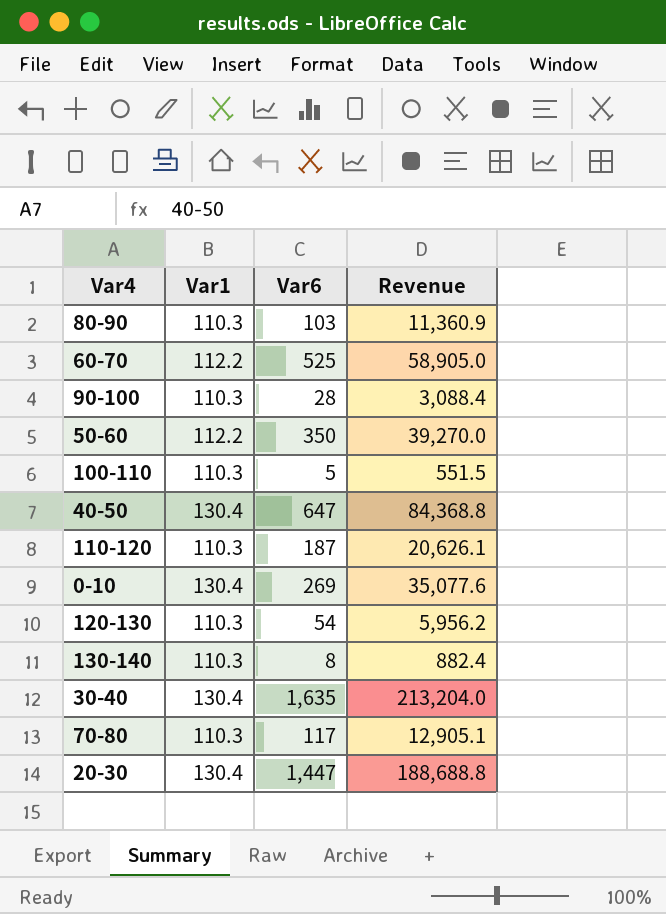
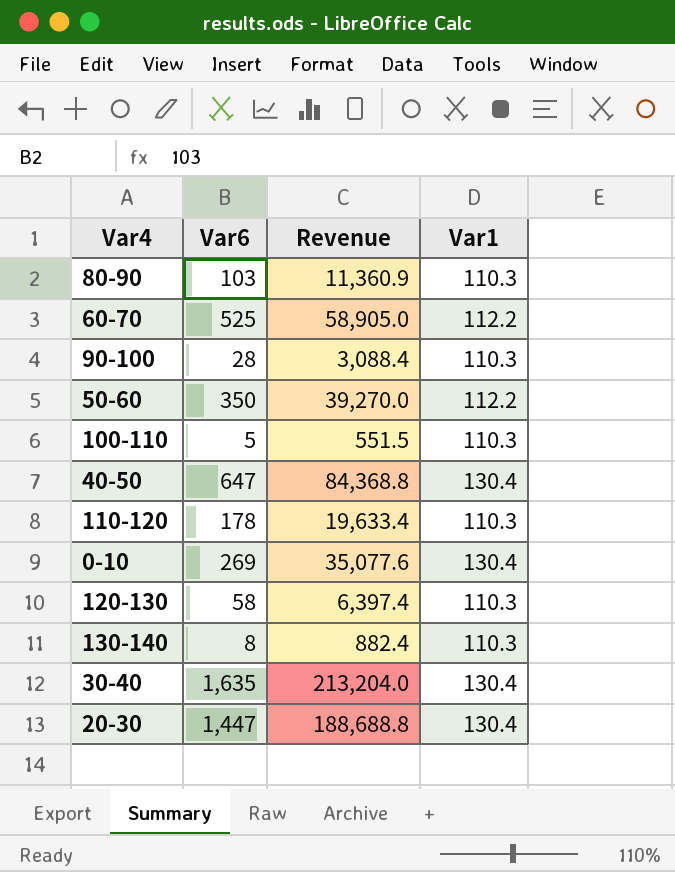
column Var1 | position: 2 -> 4
row 70-80: 110.3 | 117 | 12,905.1 -> none
110-120 | Var6: 187 -> 178
110-120 | Revenue: 20,626.1 -> 19,633.4
120-130 | Var6: 54 -> 58
120-130 | Revenue: 5,956.2 -> 6,397.4

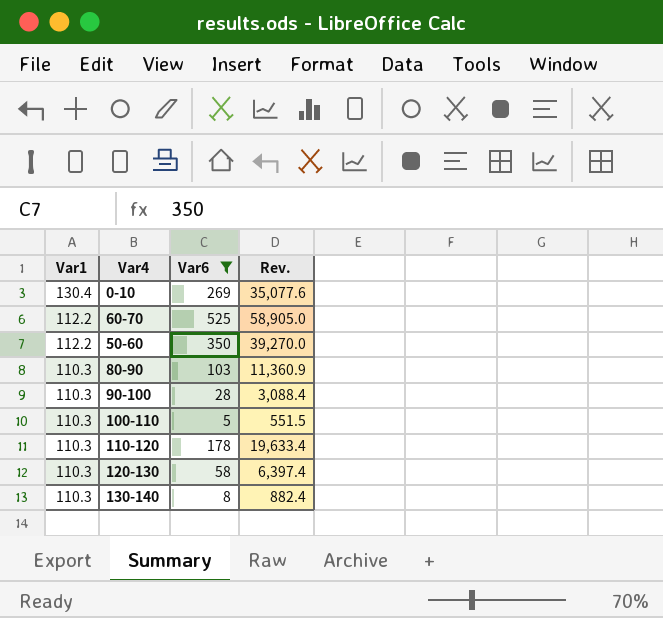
filter: none -> Var6 <= 525
row order: none -> Var1 descending
column Var1 | position: 4 -> 1
column name: Revenue -> Rev.

